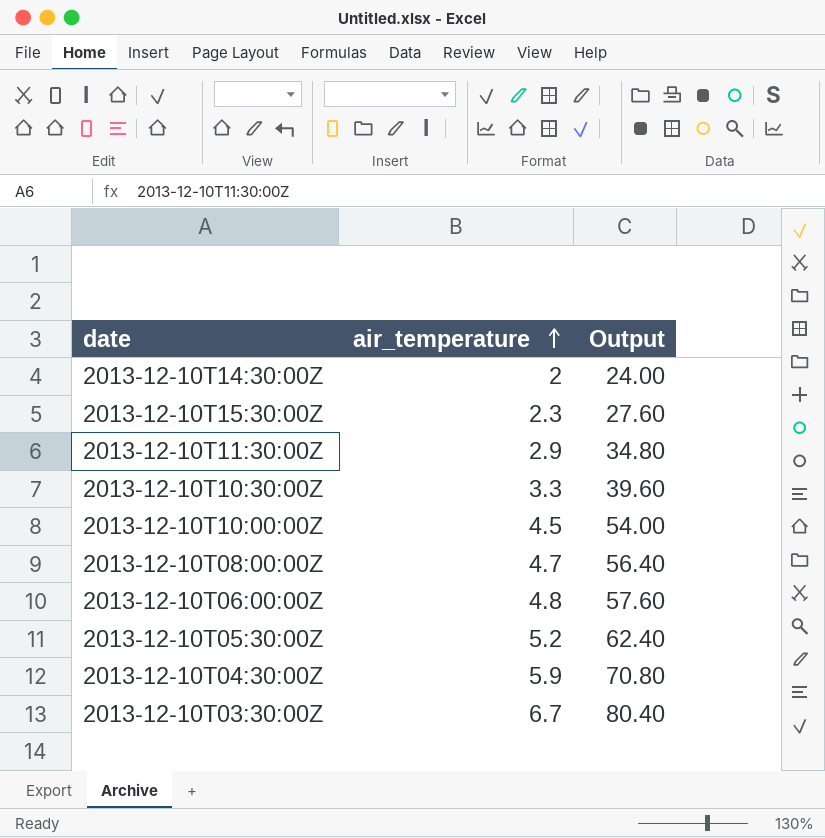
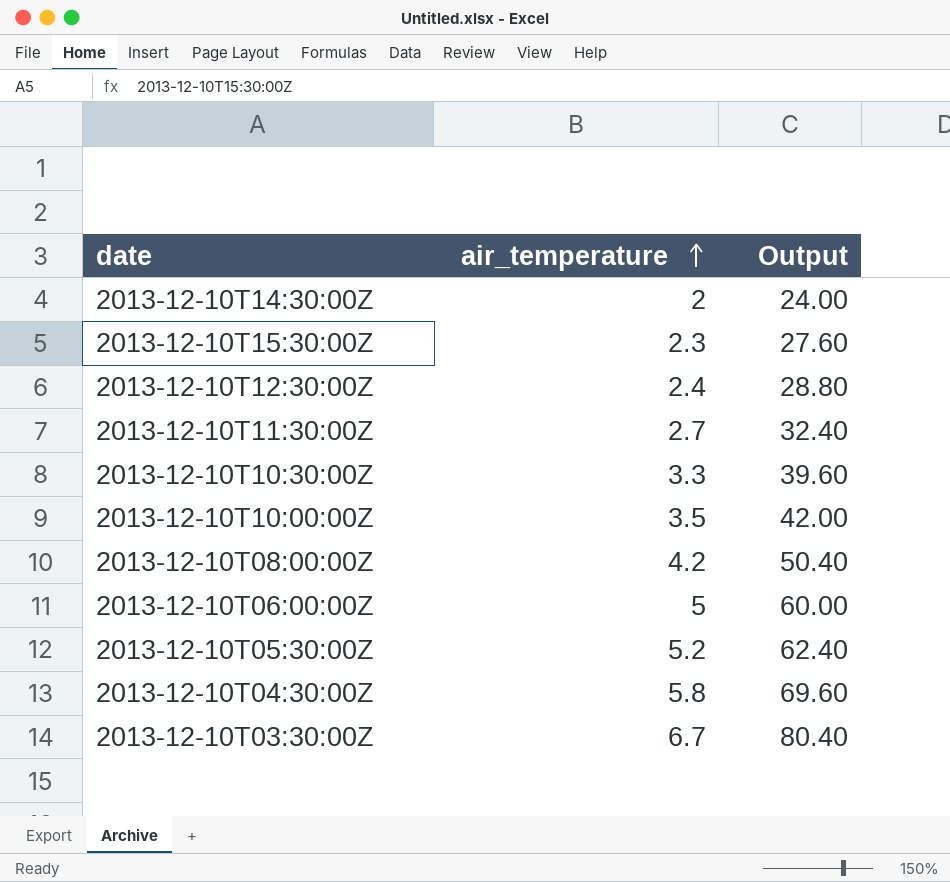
row 2013-12-10T12:30:00Z: none -> 2.4 | 28.80
2013-12-10T11:30:00Z | air_temperature: 2.9 -> 2.7
2013-12-10T11:30:00Z | Output: 34.80 -> 32.40
2013-12-10T10:00:00Z | air_temperature: 4.5 -> 3.5
2013-12-10T10:00:00Z | Output: 54.00 -> 42.00
2013-12-10T08:00:00Z | air_temperature: 4.7 -> 4.2
2013-12-10T08:00:00Z | Output: 56.40 -> 50.40
2013-12-10T06:00:00Z | air_temperature: 4.8 -> 5
2013-12-10T06:00:00Z | Output: 57.60 -> 60.00
2013-12-10T04:30:00Z | air_temperature: 5.9 -> 5.8
2013-12-10T04:30:00Z | Output: 70.80 -> 69.60

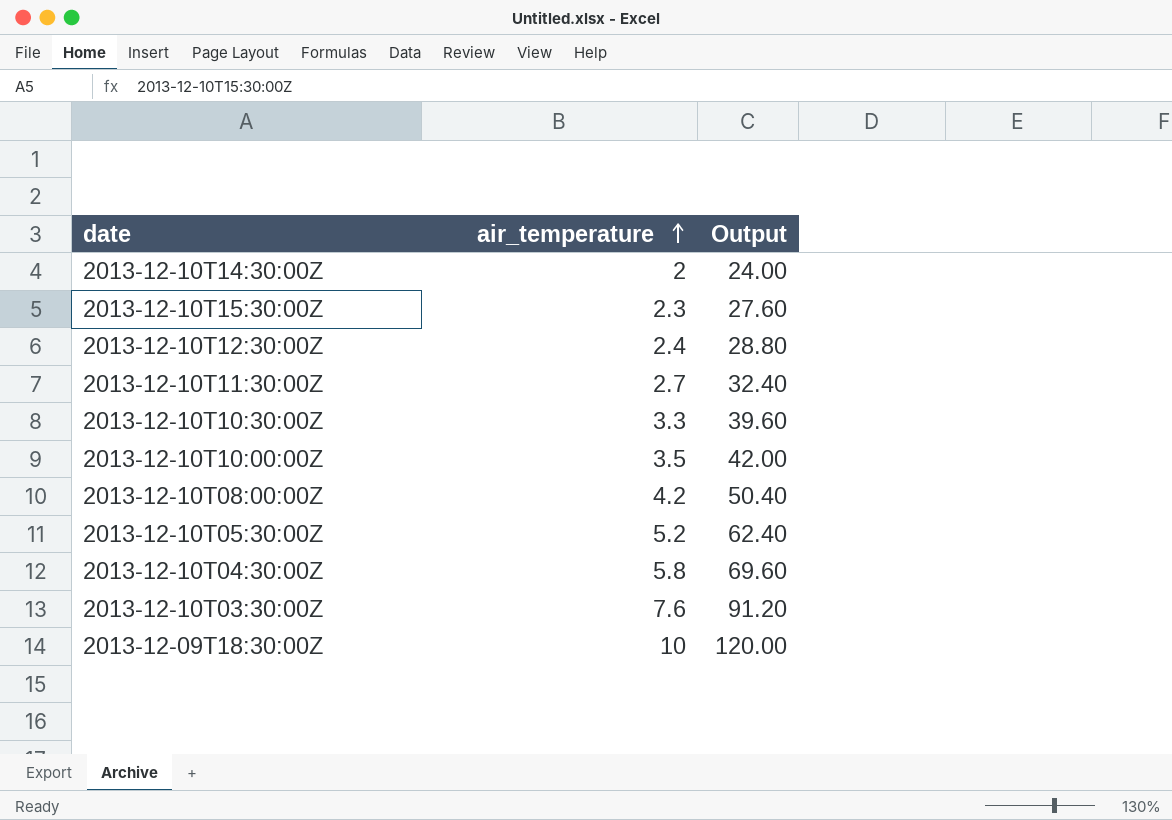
row 2013-12-10T06:00:00Z: 5 | 60.00 -> none
2013-12-10T03:30:00Z | air_temperature: 6.7 -> 7.6
2013-12-10T03:30:00Z | Output: 80.40 -> 91.20
row 2013-12-09T18:30:00Z: none -> 10 | 120.00

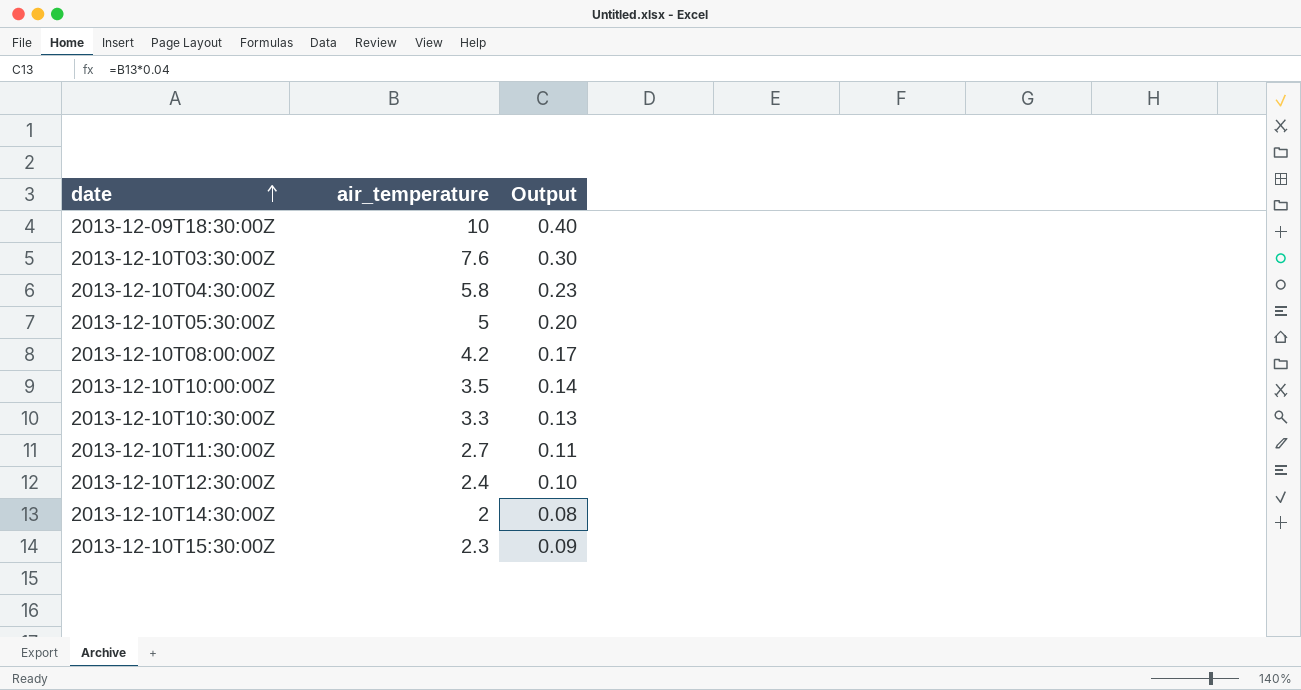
row order: air_temperature ascending -> date ascending
column Output | formula: [air_temperature] * 12 -> [air_temperature] * 0.04
2013-12-10T05:30:00Z | air_temperature: 5.2 -> 5

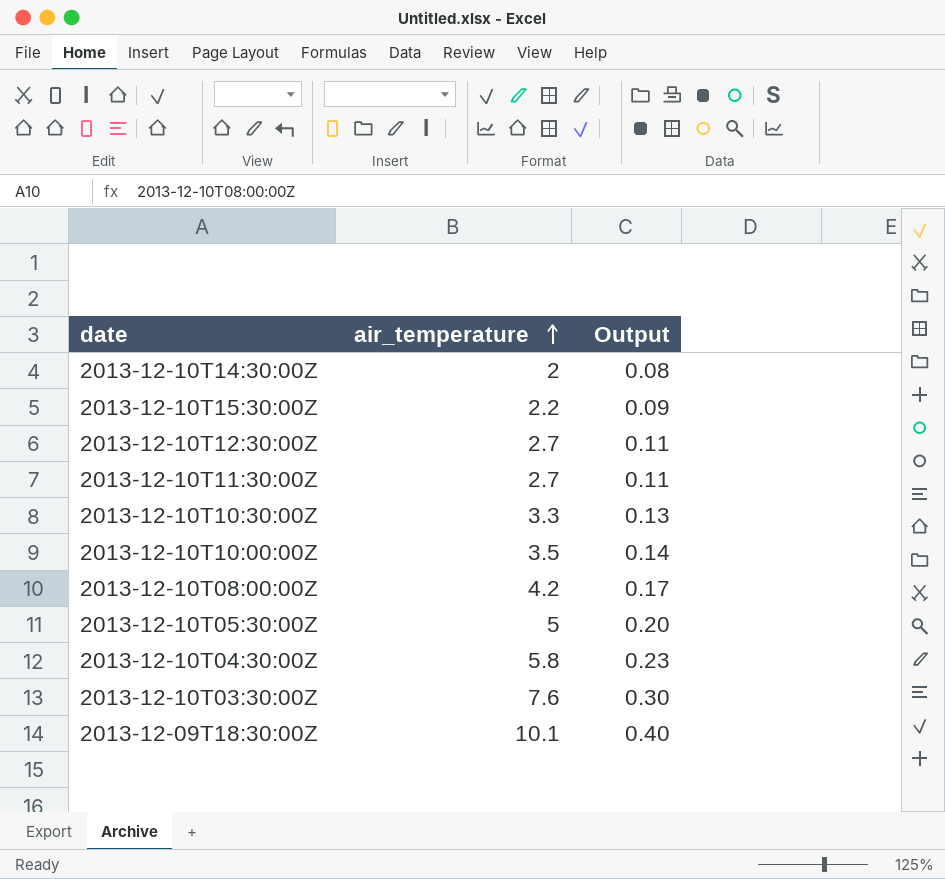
row order: date ascending -> air_temperature ascending
2013-12-10T15:30:00Z | air_temperature: 2.3 -> 2.2
2013-12-10T12:30:00Z | air_temperature: 2.4 -> 2.7
2013-12-10T12:30:00Z | Output: 0.10 -> 0.11
2013-12-09T18:30:00Z | air_temperature: 10 -> 10.1

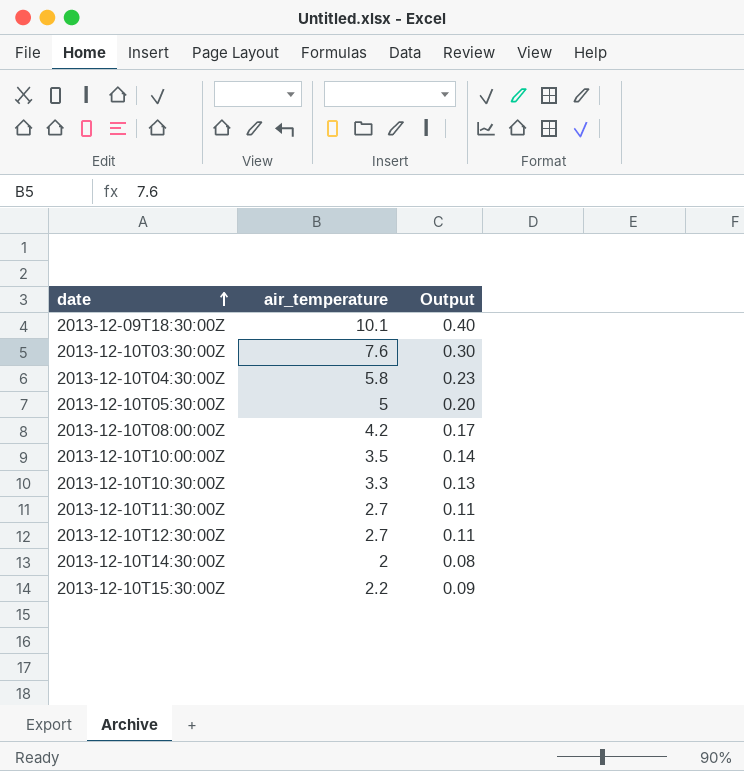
row order: air_temperature ascending -> date ascending

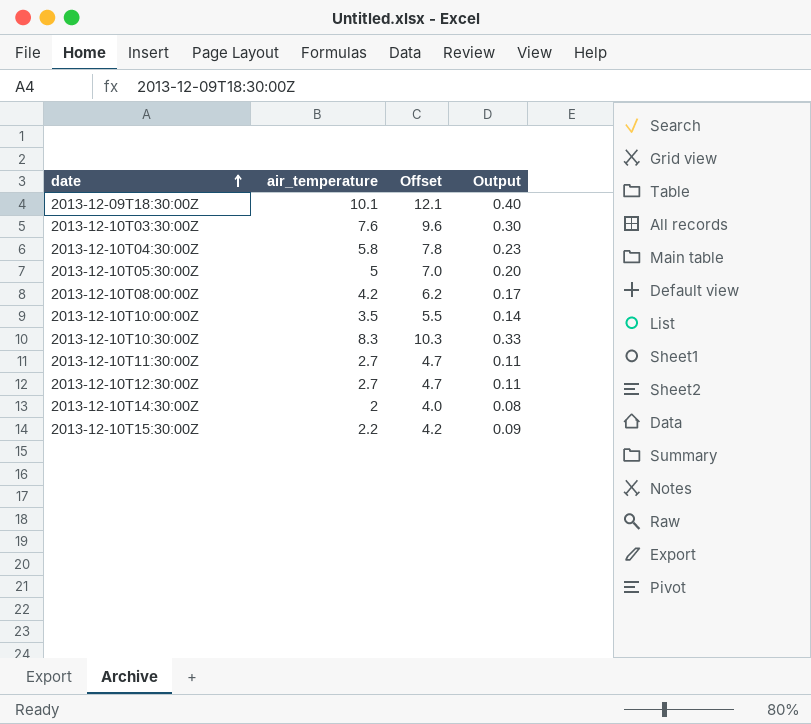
column Offset | formula: none -> [air_temperature] + 2
2013-12-10T10:30:00Z | air_temperature: 3.3 -> 8.3
2013-12-10T10:30:00Z | Output: 0.13 -> 0.33

